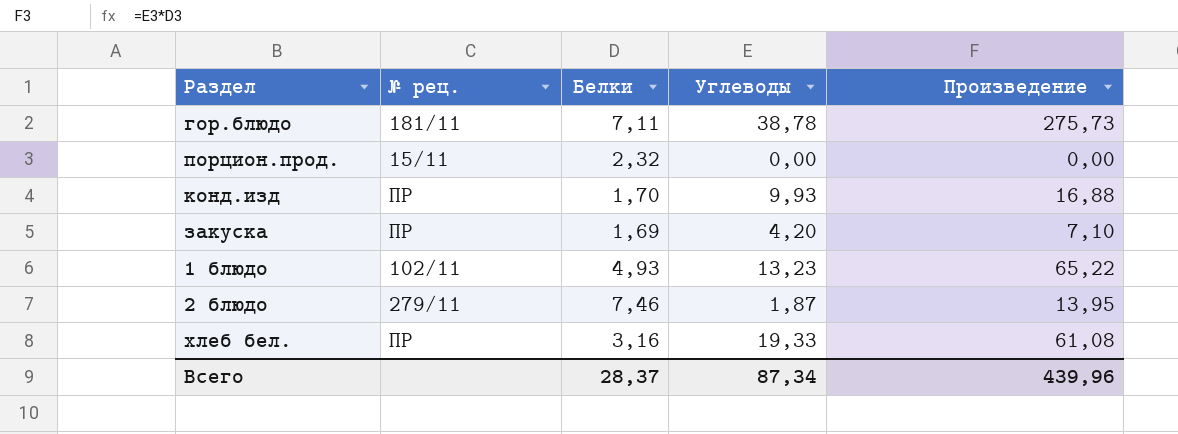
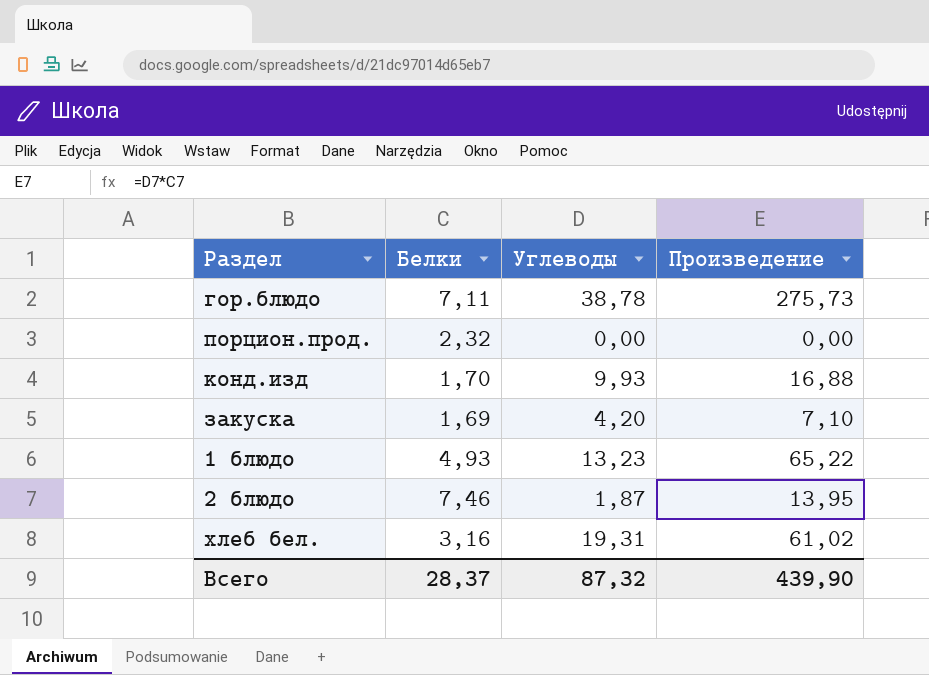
column № рец. | position: 2 -> none
хлеб бел. | Углеводы: 19,33 -> 19,31
хлеб бел. | Произведение: 61,08 -> 61,02
Всего | Углеводы: 87,34 -> 87,32
Всего | Произведение: 439,96 -> 439,90

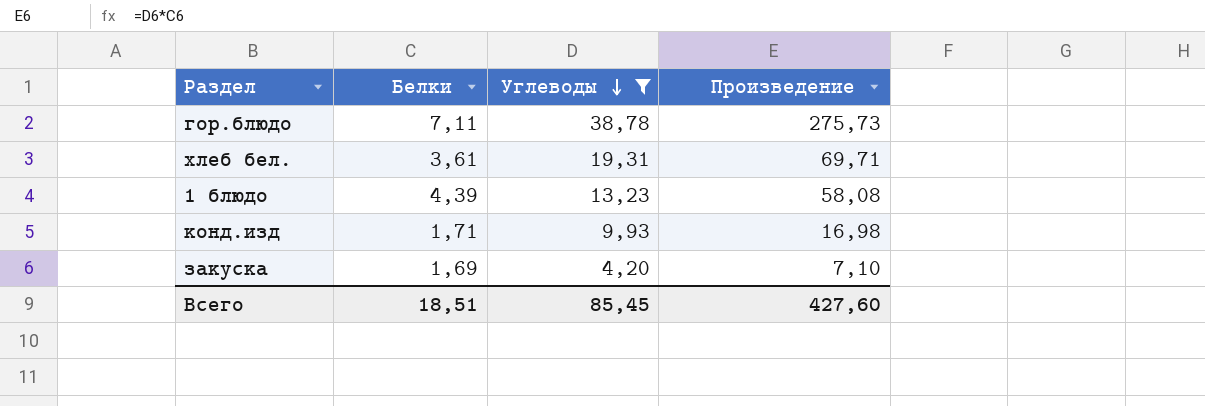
filter: none -> Углеводы >= 4,20
row order: none -> Углеводы descending
хлеб бел. | Белки: 3,16 -> 3,61
хлеб бел. | Произведение: 61,02 -> 69,71
1 блюдо | Белки: 4,93 -> 4,39
1 блюдо | Произведение: 65,22 -> 58,08
конд.изд | Белки: 1,70 -> 1,71
конд.изд | Произведение: 16,88 -> 16,98
Всего | Белки: 28,37 -> 18,51
Всего | Углеводы: 87,32 -> 85,45
Всего | Произведение: 439,90 -> 427,60

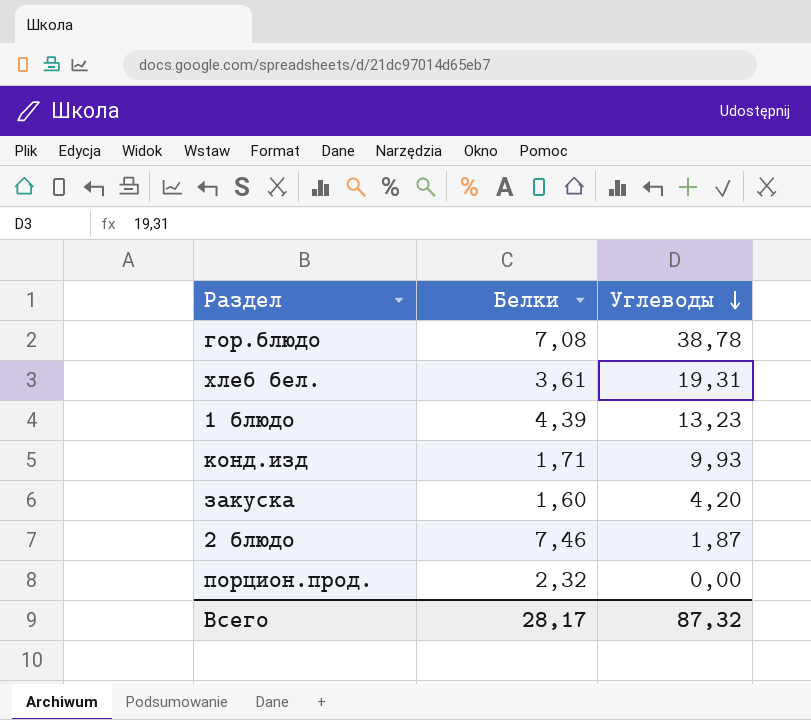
filter: Углеводы >= 4,20 -> none
column Произведение | formula: [Белки] * [Углеводы] -> none
гор.блюдо | Белки: 7,11 -> 7,08
закуска | Белки: 1,69 -> 1,60
Всего | Белки: 18,51 -> 28,17
Всего | Углеводы: 85,45 -> 87,32

